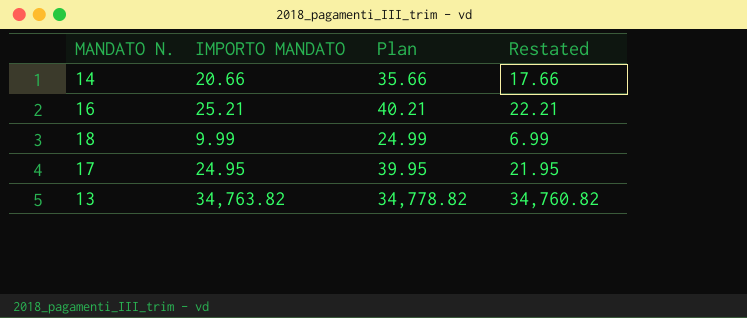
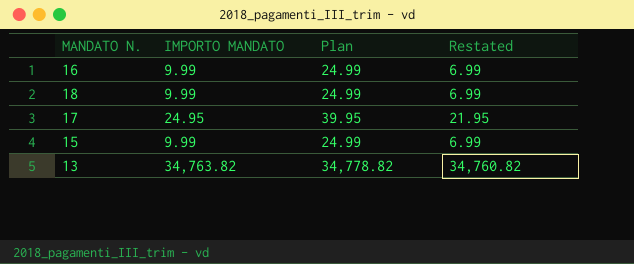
row 14: 20.66 | 35.66 | 17.66 -> none
16 | IMPORTO MANDATO: 25.21 -> 9.99
16 | Plan: 40.21 -> 24.99
16 | Restated: 22.21 -> 6.99
row 15: none -> 9.99 | 24.99 | 6.99

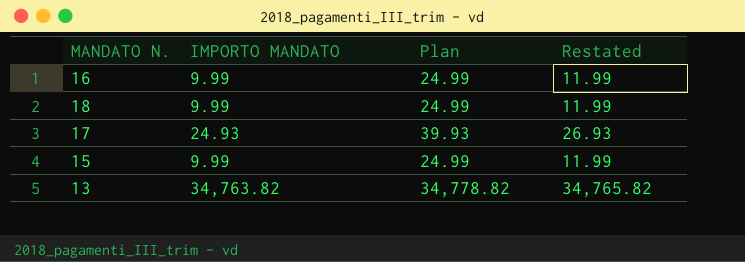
column Restated | formula: [IMPORTO MANDATO] - 3 -> [IMPORTO MANDATO] + 2
17 | IMPORTO MANDATO: 24.95 -> 24.93
17 | Plan: 39.95 -> 39.93

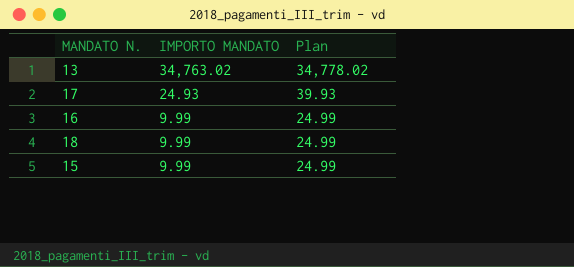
row order: none -> IMPORTO MANDATO descending
column Restated | formula: [IMPORTO MANDATO] + 2 -> none
13 | IMPORTO MANDATO: 34,763.82 -> 34,763.02
13 | Plan: 34,778.82 -> 34,778.02

